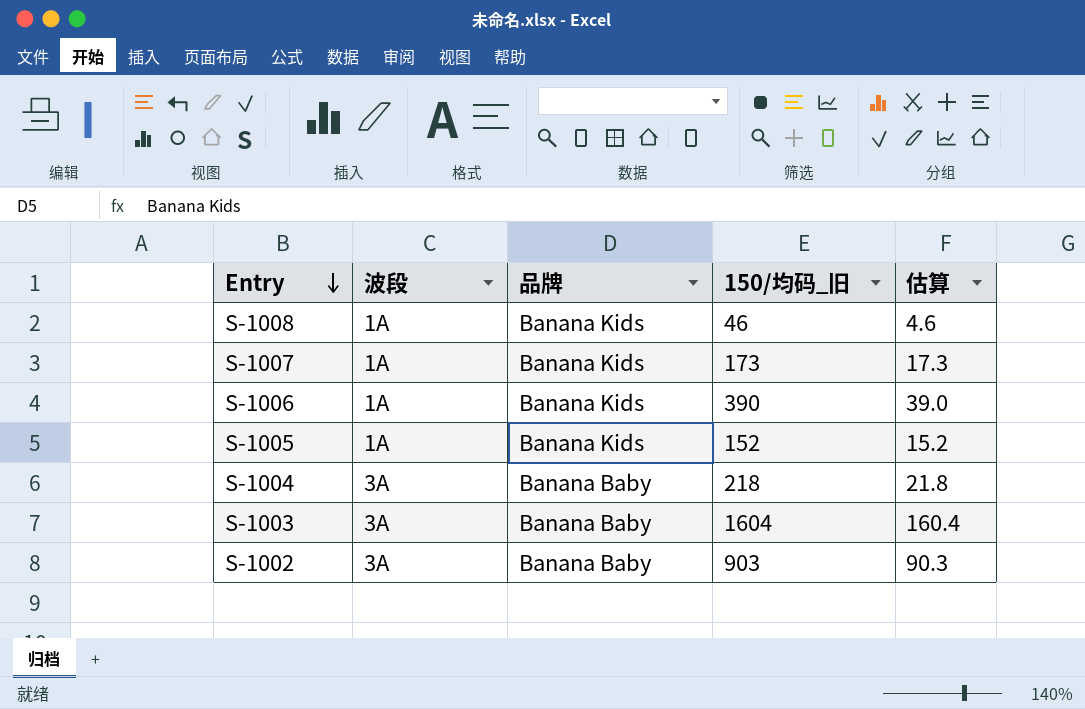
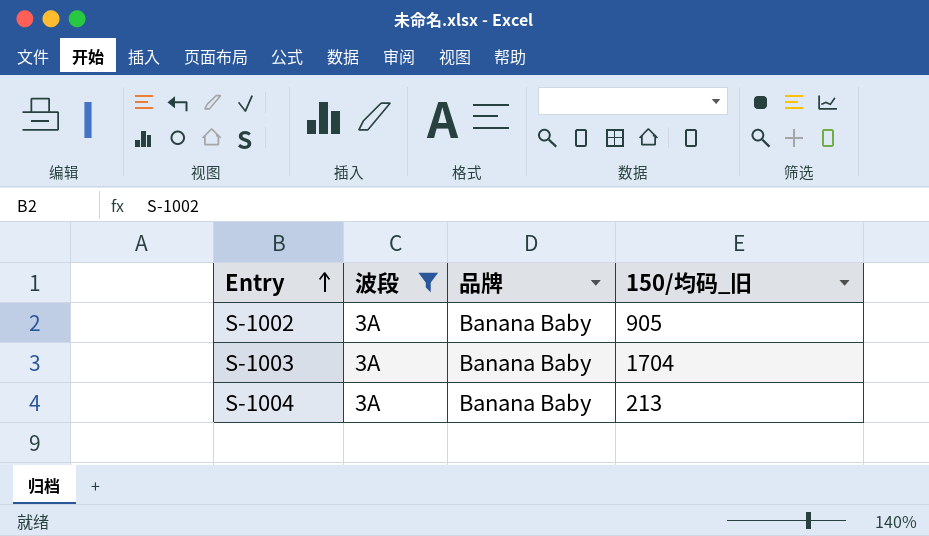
filter: none -> 波段 = 3A
row order: Entry descending -> Entry ascending
column 估算 | formula: [150/均码_旧] * 0.1 -> none
S-1002 | 150/均码_旧: 903 -> 905
S-1003 | 150/均码_旧: 1604 -> 1704
S-1004 | 150/均码_旧: 218 -> 213

